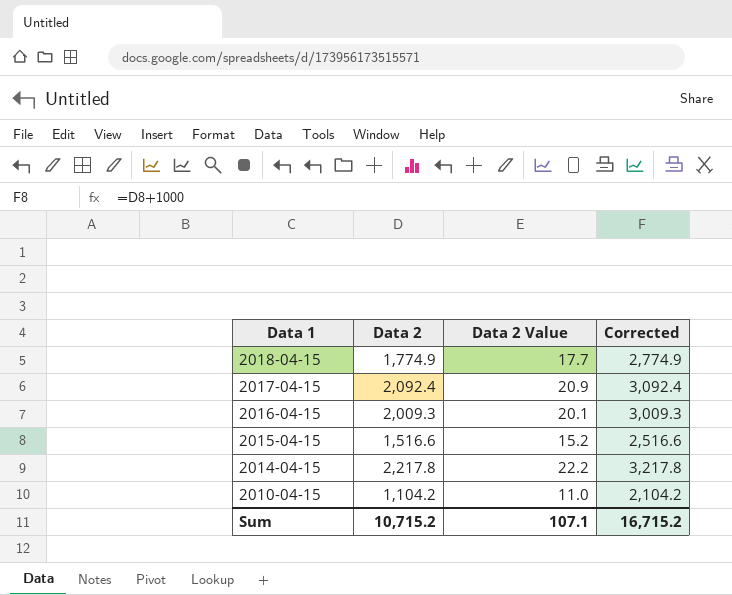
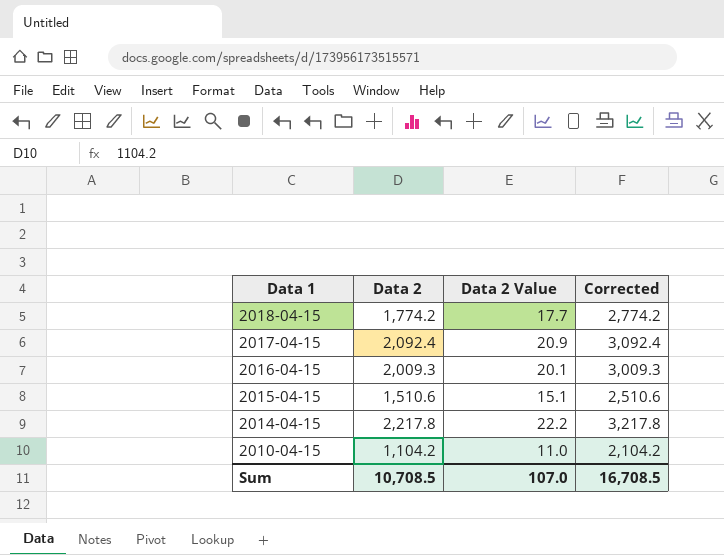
2018-04-15 | Data 2: 1,774.9 -> 1,774.2
2018-04-15 | Corrected: 2,774.9 -> 2,774.2
2015-04-15 | Data 2: 1,516.6 -> 1,510.6
2015-04-15 | Data 2 Value: 15.2 -> 15.1
2015-04-15 | Corrected: 2,516.6 -> 2,510.6
Sum | Data 2: 10,715.2 -> 10,708.5
Sum | Data 2 Value: 107.1 -> 107.0
Sum | Corrected: 16,715.2 -> 16,708.5

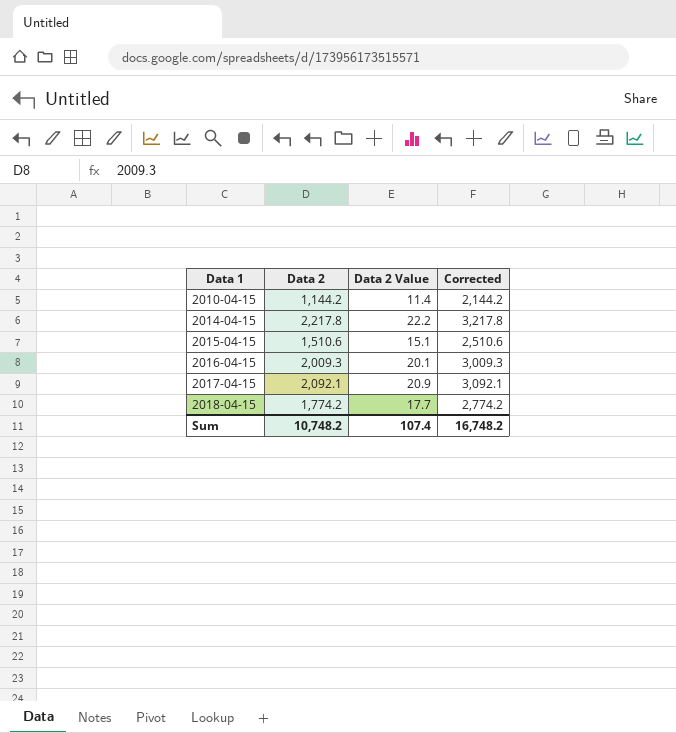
row order: Data 1 descending -> Data 1 ascending
2010-04-15 | Data 2: 1,104.2 -> 1,144.2
2010-04-15 | Data 2 Value: 11.0 -> 11.4
2010-04-15 | Corrected: 2,104.2 -> 2,144.2
2017-04-15 | Data 2: 2,092.4 -> 2,092.1
2017-04-15 | Corrected: 3,092.4 -> 3,092.1
Sum | Data 2: 10,708.5 -> 10,748.2
Sum | Data 2 Value: 107.0 -> 107.4
Sum | Corrected: 16,708.5 -> 16,748.2

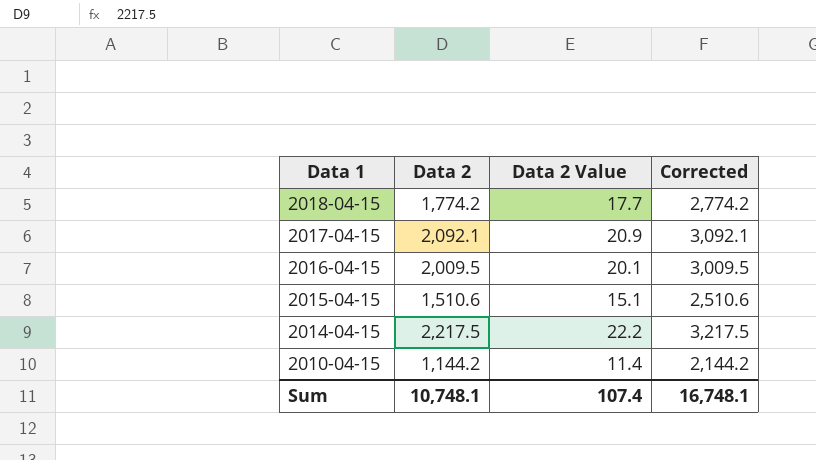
row order: Data 1 ascending -> Data 1 descending
2016-04-15 | Data 2: 2,009.3 -> 2,009.5
2016-04-15 | Corrected: 3,009.3 -> 3,009.5
2014-04-15 | Data 2: 2,217.8 -> 2,217.5
2014-04-15 | Corrected: 3,217.8 -> 3,217.5
Sum | Data 2: 10,748.2 -> 10,748.1
Sum | Corrected: 16,748.2 -> 16,748.1

